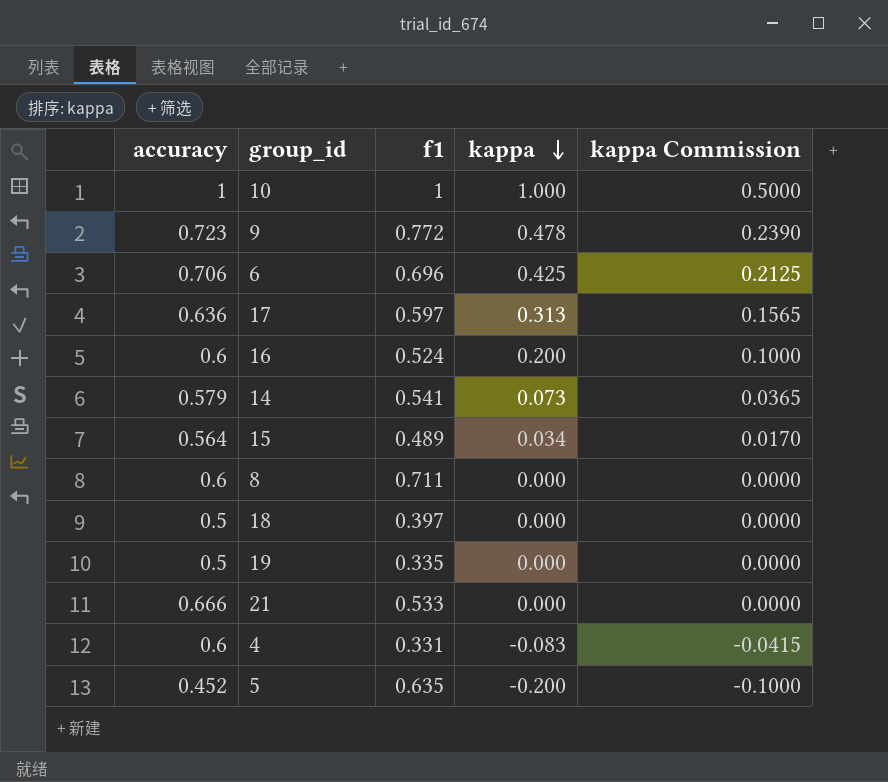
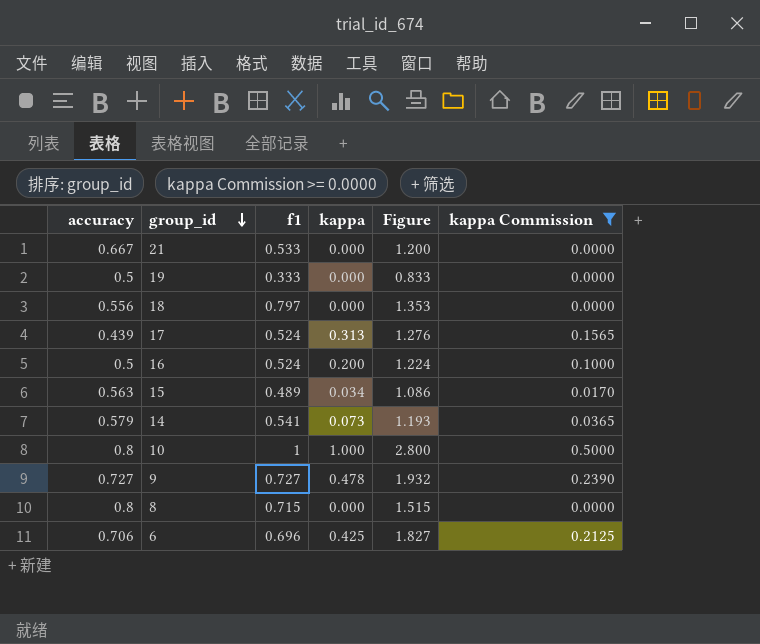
filter: none -> kappa Commission >= 0.0000
row order: kappa descending -> group_id descending
column Figure | formula: none -> [accuracy] + [f1] + [kappa]
21 | accuracy: 0.666 -> 0.667
19 | f1: 0.335 -> 0.333
18 | accuracy: 0.5 -> 0.556
18 | f1: 0.397 -> 0.797
17 | accuracy: 0.636 -> 0.439
17 | f1: 0.597 -> 0.524
16 | accuracy: 0.6 -> 0.5
15 | accuracy: 0.564 -> 0.563
10 | accuracy: 1 -> 0.8
9 | accuracy: 0.723 -> 0.727
9 | f1: 0.772 -> 0.727
8 | accuracy: 0.6 -> 0.8
8 | f1: 0.711 -> 0.715

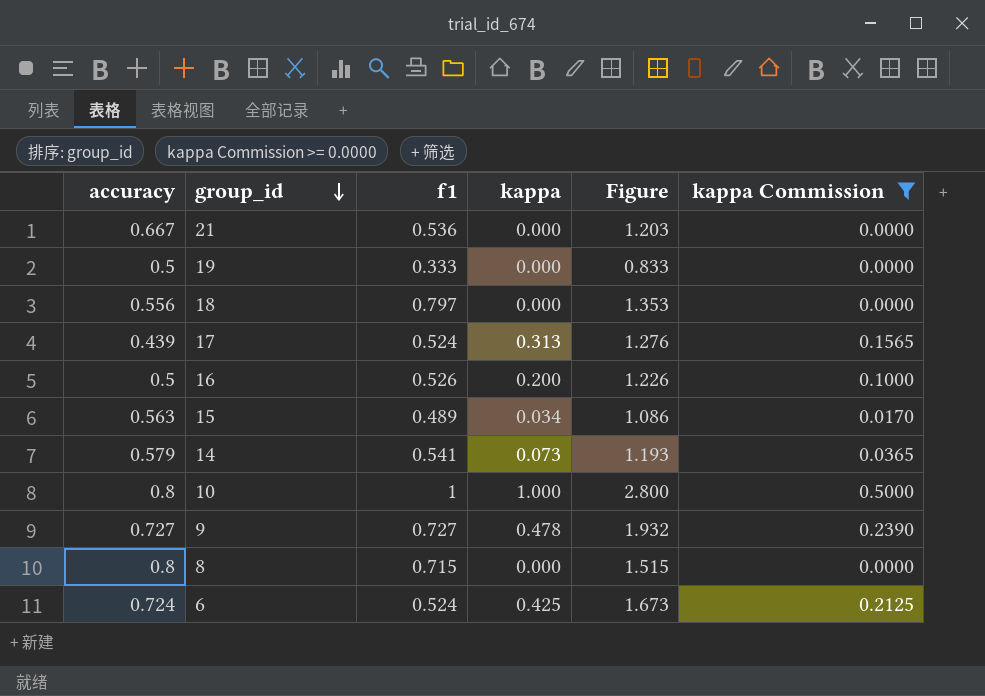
21 | f1: 0.533 -> 0.536
21 | Figure: 1.200 -> 1.203
16 | f1: 0.524 -> 0.526
16 | Figure: 1.224 -> 1.226
6 | accuracy: 0.706 -> 0.724
6 | f1: 0.696 -> 0.524
6 | Figure: 1.827 -> 1.673

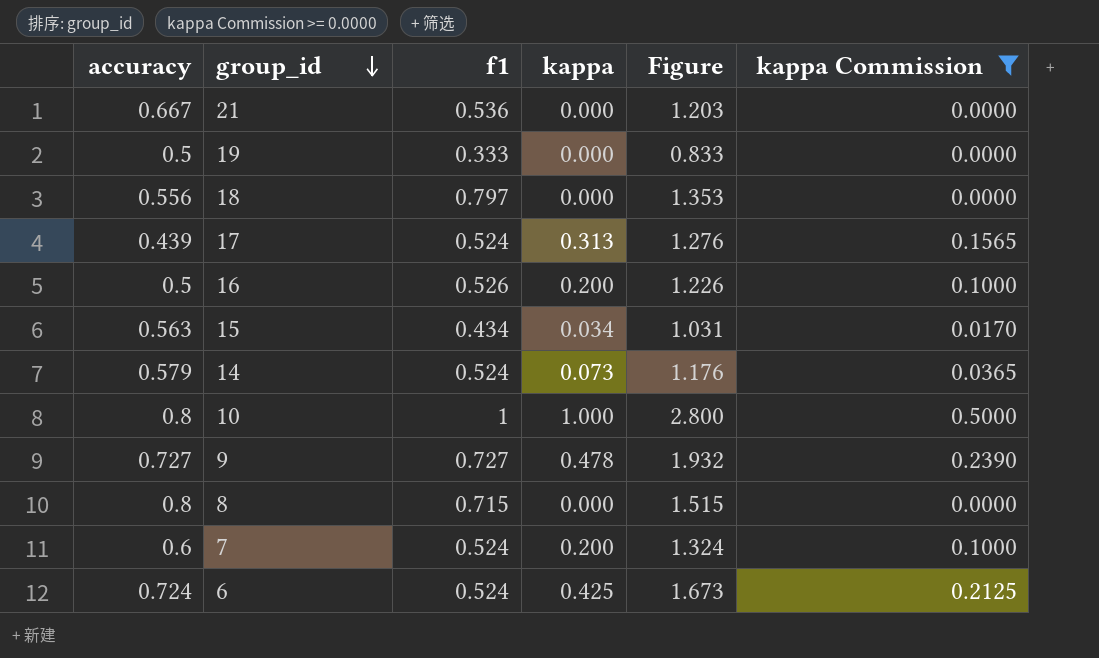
15 | f1: 0.489 -> 0.434
15 | Figure: 1.086 -> 1.031
14 | f1: 0.541 -> 0.524
14 | Figure: 1.193 -> 1.176
row 7: none -> 0.6 | 0.524 | 0.200 | 1.324 | 0.1000

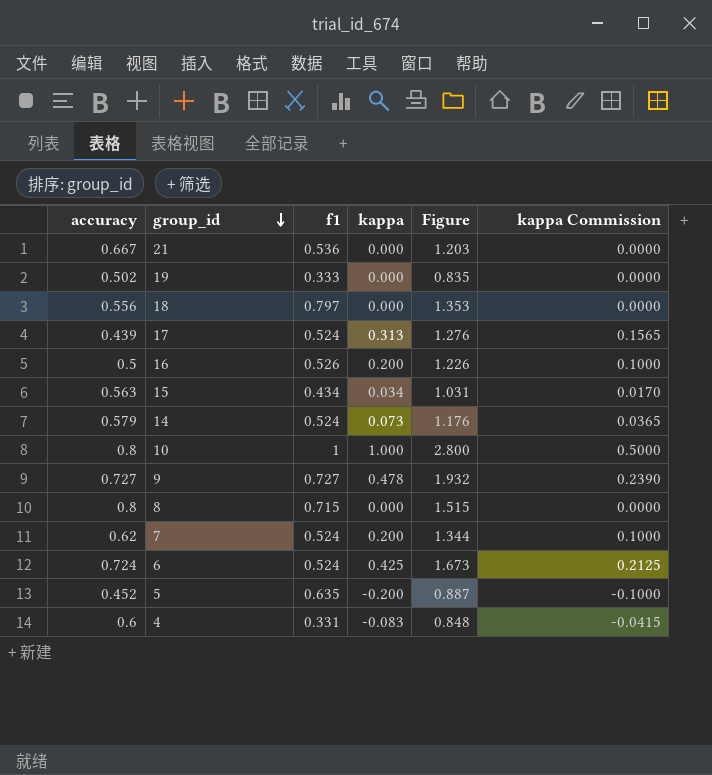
filter: kappa Commission >= 0.0000 -> none
19 | accuracy: 0.5 -> 0.502
19 | Figure: 0.833 -> 0.835
7 | accuracy: 0.6 -> 0.62
7 | Figure: 1.324 -> 1.344

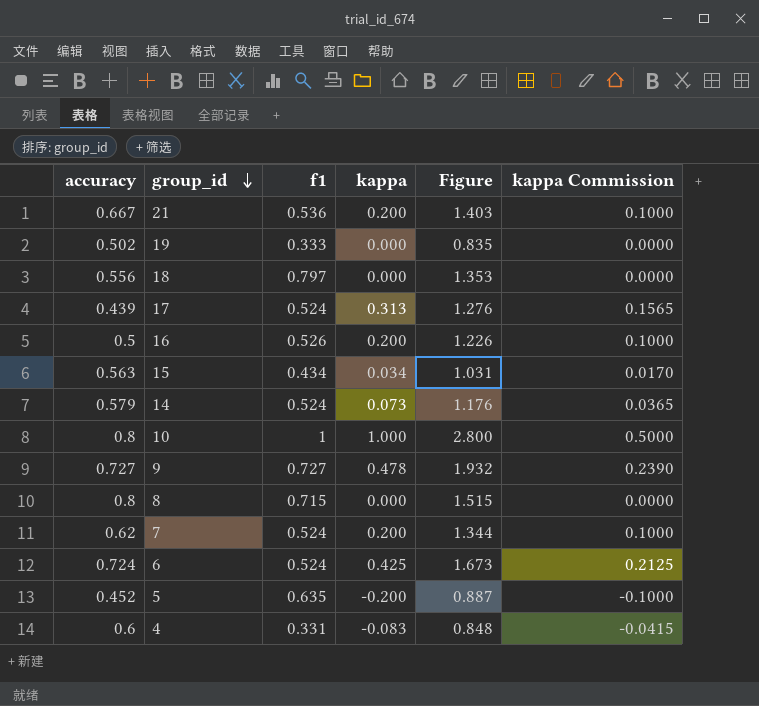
21 | kappa: 0.000 -> 0.200
21 | Figure: 1.203 -> 1.403
21 | kappa Commission: 0.0000 -> 0.1000

